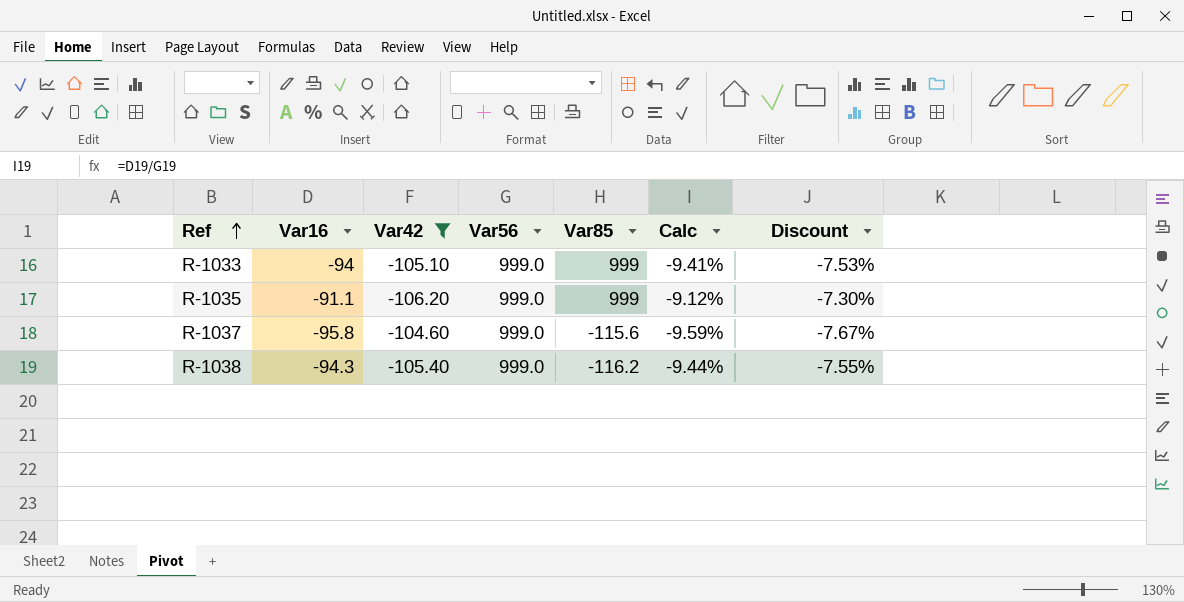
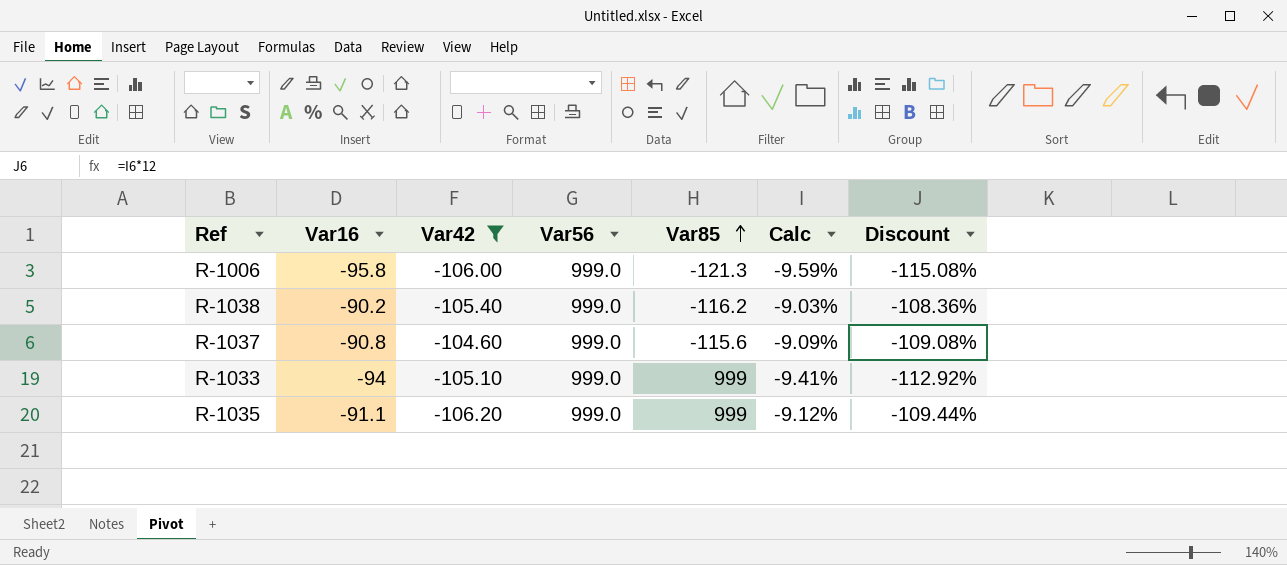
row order: Ref ascending -> Var85 ascending
column Discount | formula: [Calc] * 0.8 -> [Calc] * 12
row R-1006: none -> -95.8 | -106.00 | 999.0 | -121.3 | -9.59% | -115.08%
R-1038 | Var16: -94.3 -> -90.2
R-1038 | Calc: -9.44% -> -9.03%
R-1037 | Var16: -95.8 -> -90.8
R-1037 | Calc: -9.59% -> -9.09%

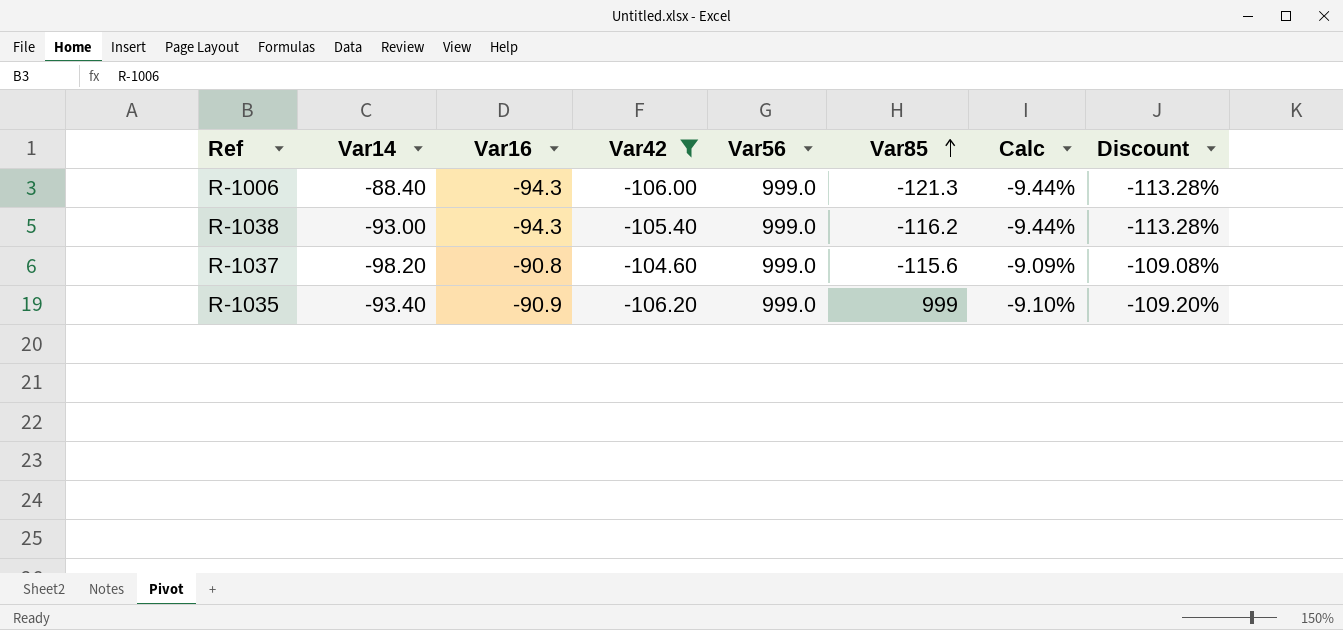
column Var14 | position: none -> 2
row R-1033: -94 | -105.10 | 999.0 | 999 | -9.41% | -112.92% -> none
R-1006 | Var16: -95.8 -> -94.3
R-1006 | Calc: -9.59% -> -9.44%
R-1006 | Discount: -115.08% -> -113.28%
R-1038 | Var16: -90.2 -> -94.3
R-1038 | Calc: -9.03% -> -9.44%
R-1038 | Discount: -108.36% -> -113.28%
R-1035 | Var16: -91.1 -> -90.9
R-1035 | Calc: -9.12% -> -9.10%
R-1035 | Discount: -109.44% -> -109.20%

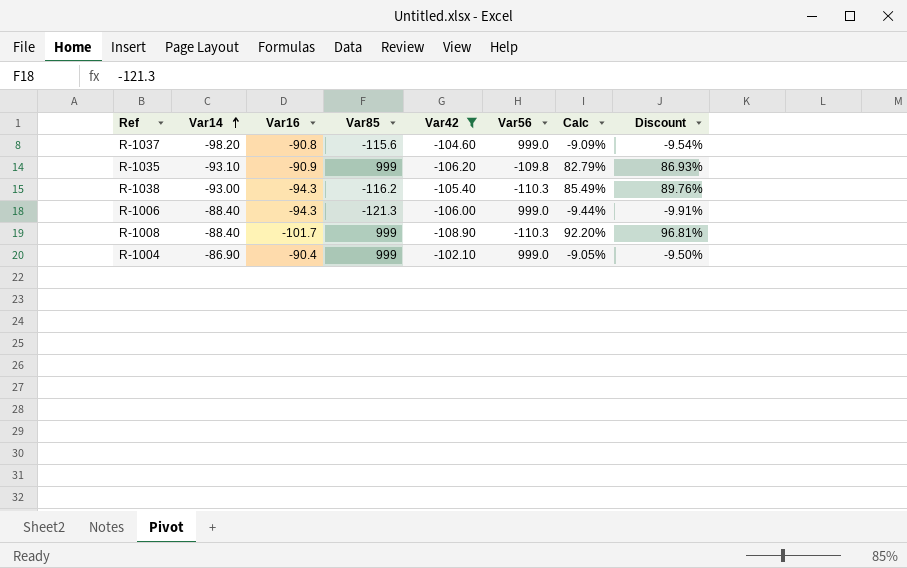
row order: Var85 ascending -> Var14 ascending
column Var85 | position: 6 -> 4
column Discount | formula: [Calc] * 12 -> [Calc] * 1.05
R-1035 | Var14: -93.40 -> -93.10
R-1035 | Var56: 999.0 -> -109.8
R-1035 | Calc: -9.10% -> 82.79%
R-1038 | Var56: 999.0 -> -110.3
R-1038 | Calc: -9.44% -> 85.49%
row R-1008: none -> -88.40 | -101.7 | 999 | -108.90 | -110.3 | 92.20% | 96.81%
row R-1004: none -> -86.90 | -90.4 | 999 | -102.10 | 999.0 | -9.05% | -9.50%

